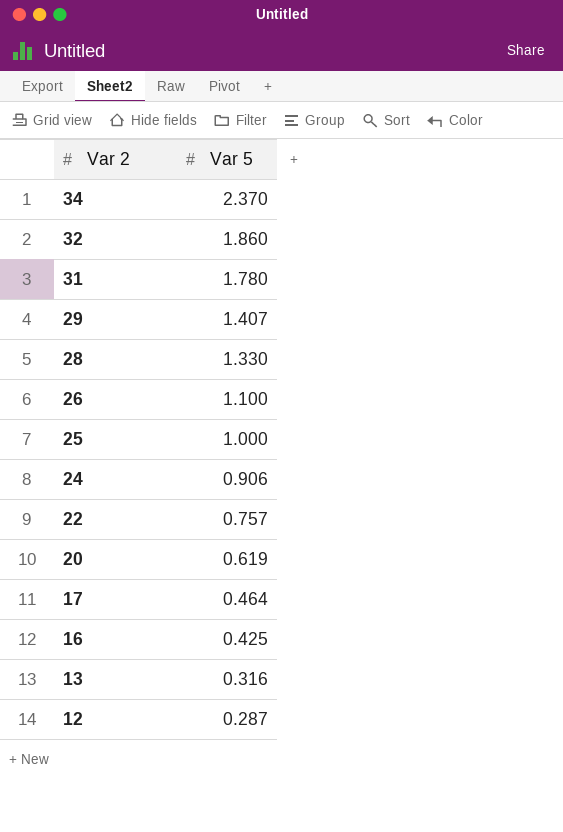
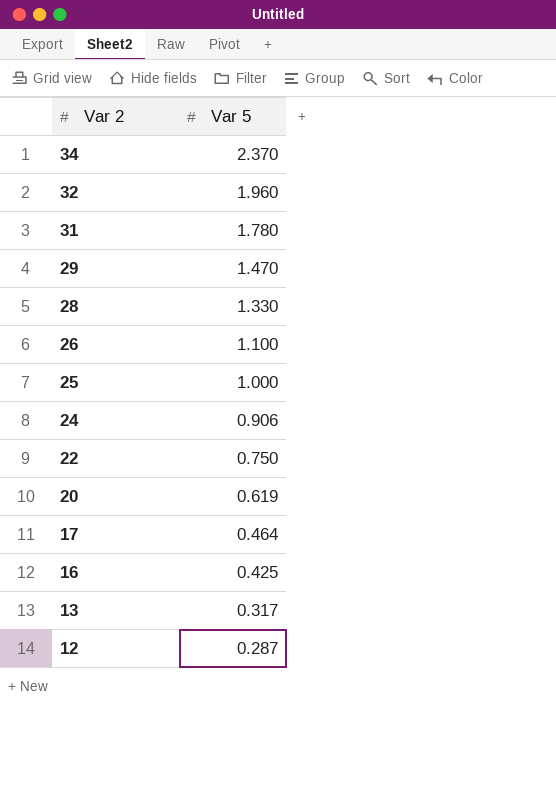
32 | Var 5: 1.860 -> 1.960
29 | Var 5: 1.407 -> 1.470
22 | Var 5: 0.757 -> 0.750
13 | Var 5: 0.316 -> 0.317

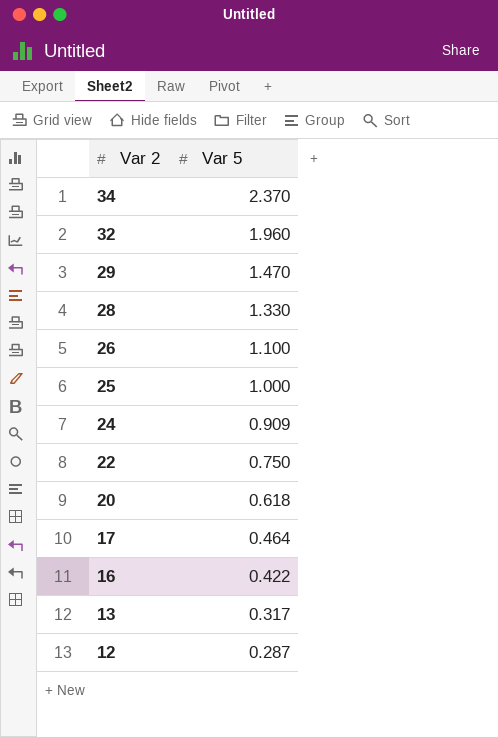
row 31: 1.780 -> none
24 | Var 5: 0.906 -> 0.909
20 | Var 5: 0.619 -> 0.618
16 | Var 5: 0.425 -> 0.422

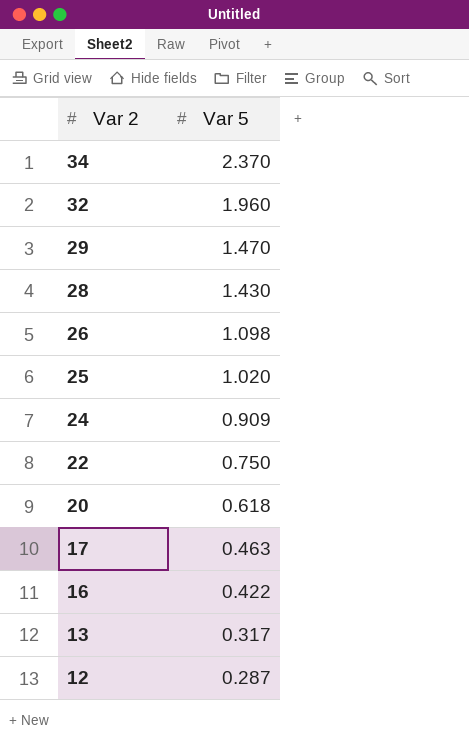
28 | Var 5: 1.330 -> 1.430
26 | Var 5: 1.100 -> 1.098
25 | Var 5: 1.000 -> 1.020
17 | Var 5: 0.464 -> 0.463

